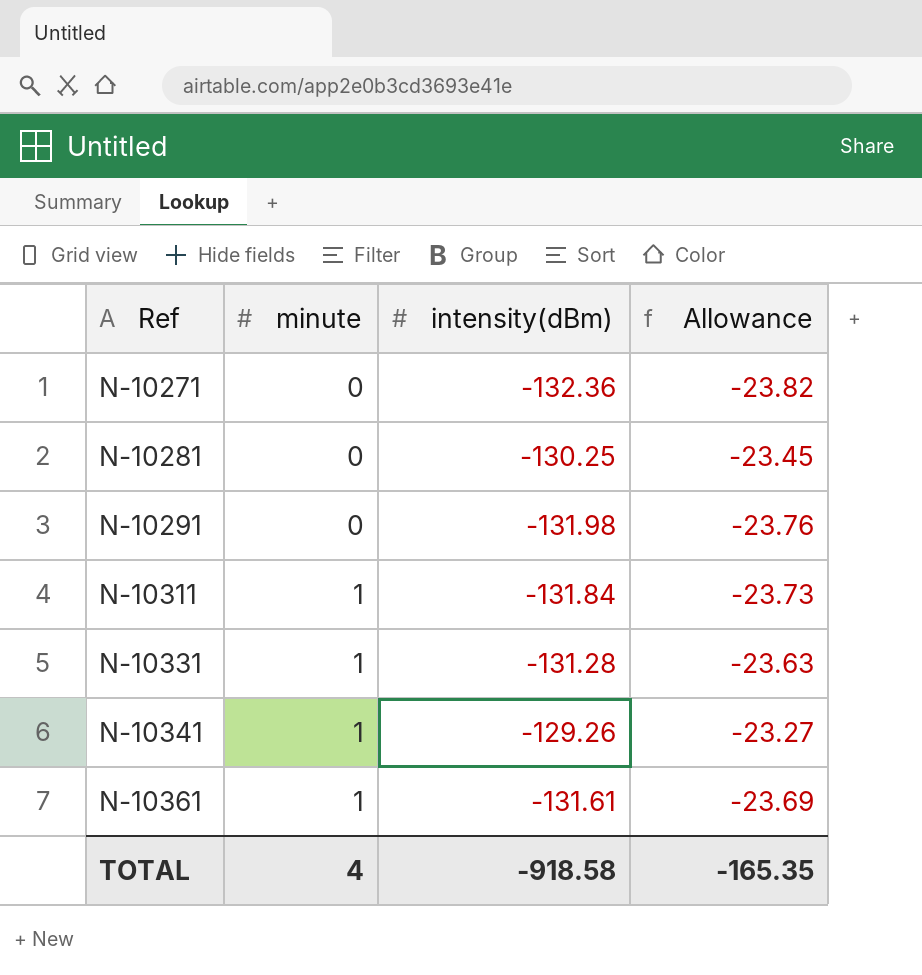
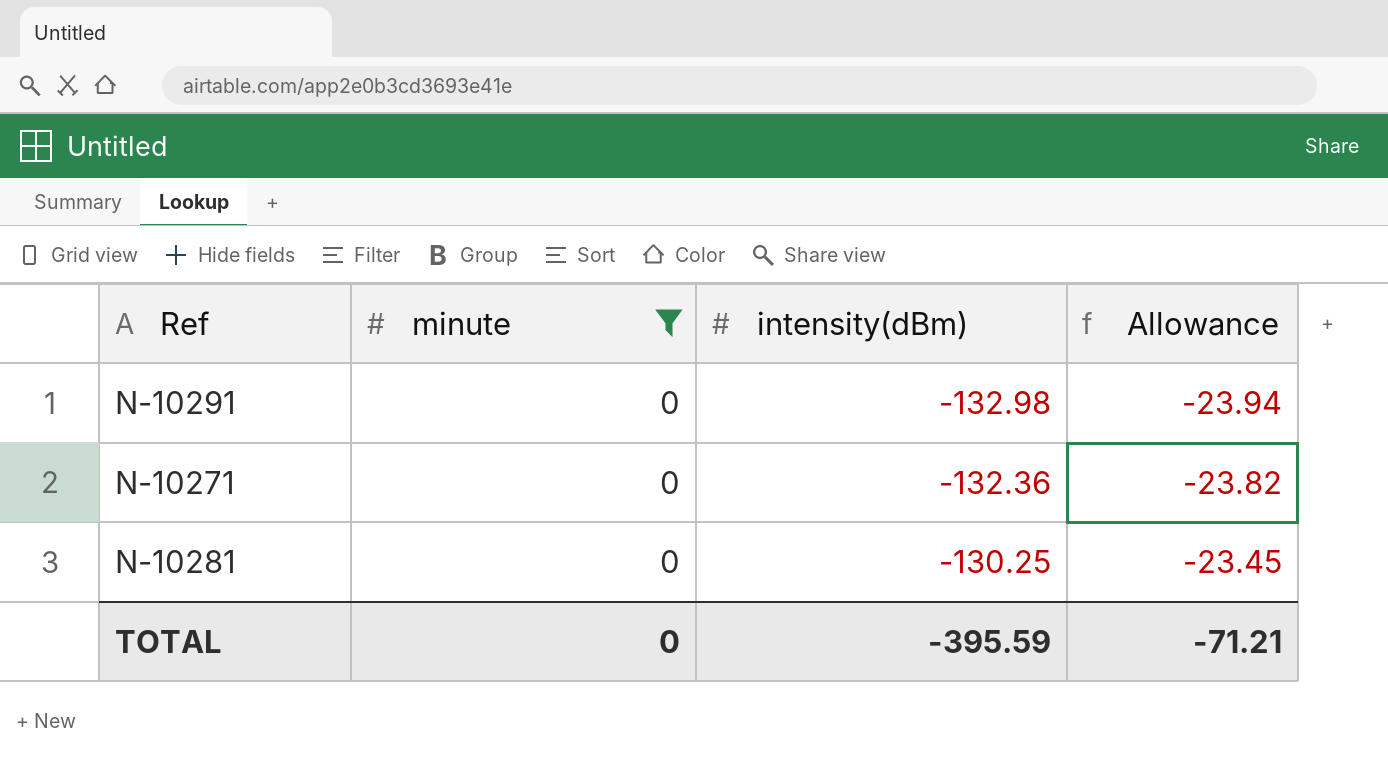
filter: none -> minute = 0
row order: Ref ascending -> intensity(dBm) ascending
N-10291 | intensity(dBm): -131.98 -> -132.98
N-10291 | Allowance: -23.76 -> -23.94
TOTAL | minute: 4 -> 0
TOTAL | intensity(dBm): -918.58 -> -395.59
TOTAL | Allowance: -165.35 -> -71.21

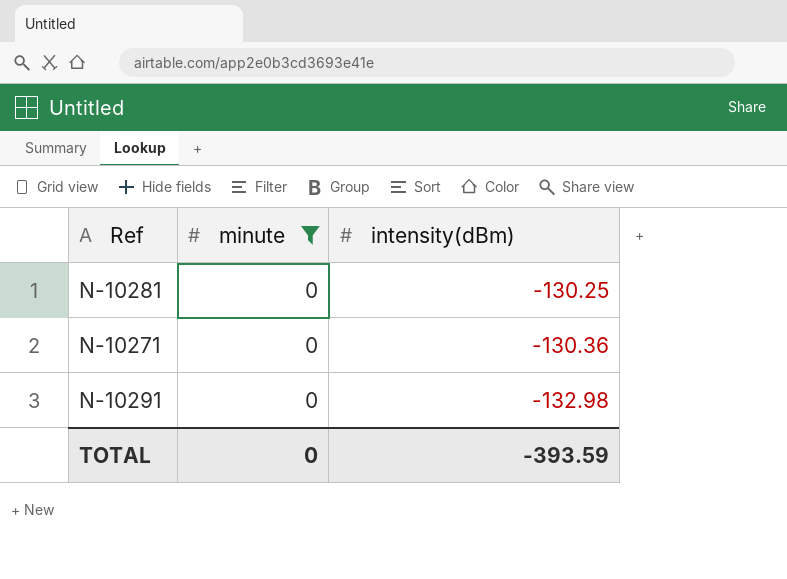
row order: intensity(dBm) ascending -> intensity(dBm) descending
column Allowance | formula: [intensity(dBm)] * 0.18 -> none
N-10271 | intensity(dBm): -132.36 -> -130.36
TOTAL | intensity(dBm): -395.59 -> -393.59

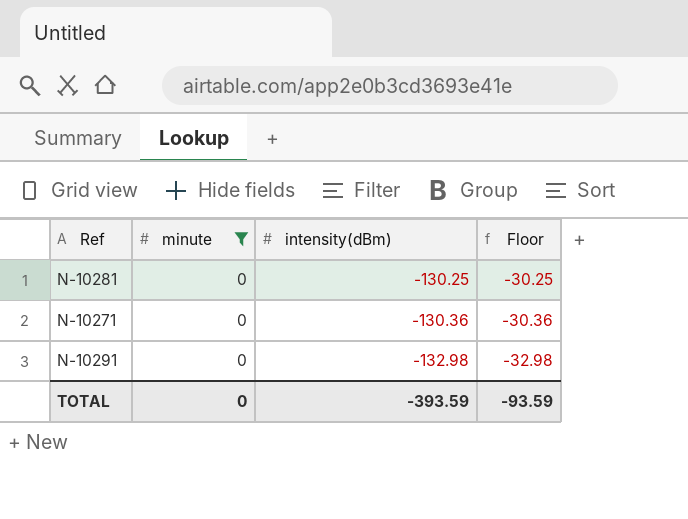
column Floor | formula: none -> [intensity(dBm)] + 100

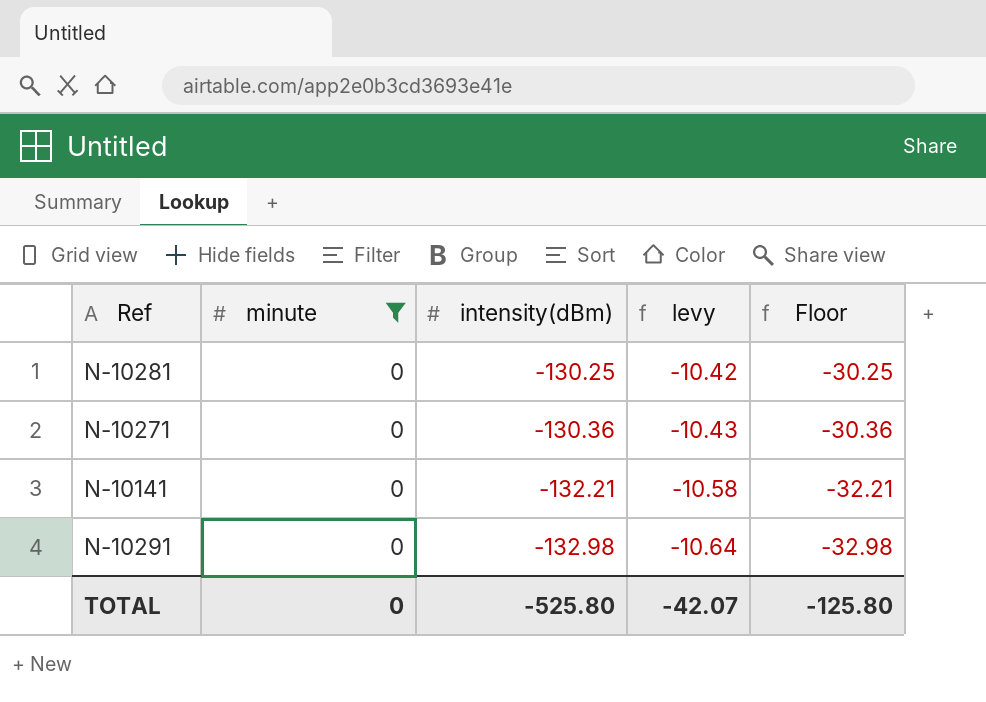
column levy | formula: none -> [intensity(dBm)] * 0.08
row N-10141: none -> 0 | -132.21 | -10.58 | -32.21
TOTAL | intensity(dBm): -393.59 -> -525.80
TOTAL | Floor: -93.59 -> -125.80

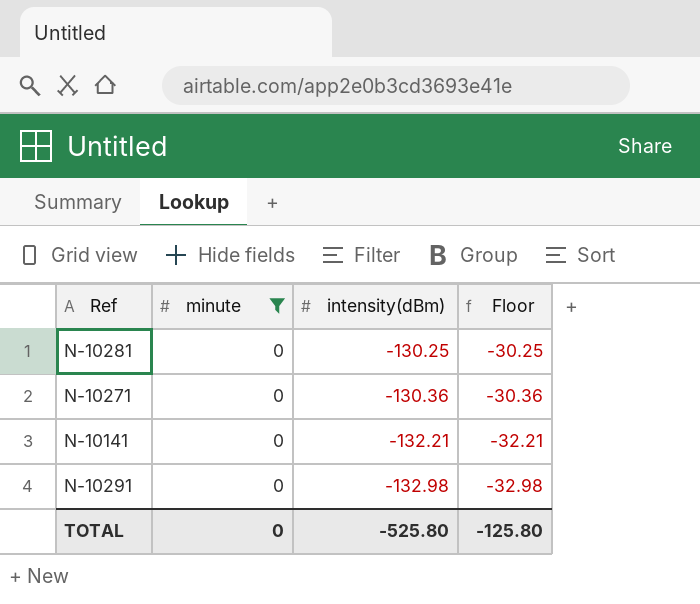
column levy | formula: [intensity(dBm)] * 0.08 -> none

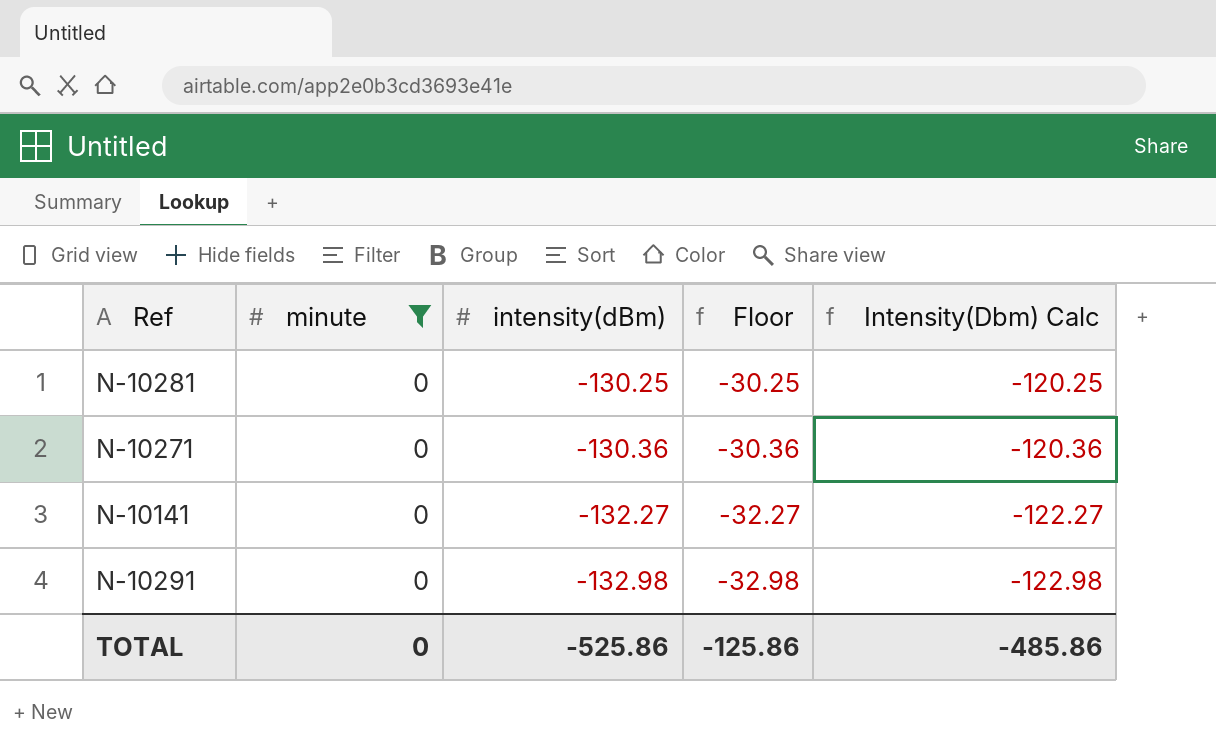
column Intensity(Dbm) Calc | formula: none -> [intensity(dBm)] + 10
N-10141 | intensity(dBm): -132.21 -> -132.27
N-10141 | Floor: -32.21 -> -32.27
TOTAL | intensity(dBm): -525.80 -> -525.86
TOTAL | Floor: -125.80 -> -125.86

